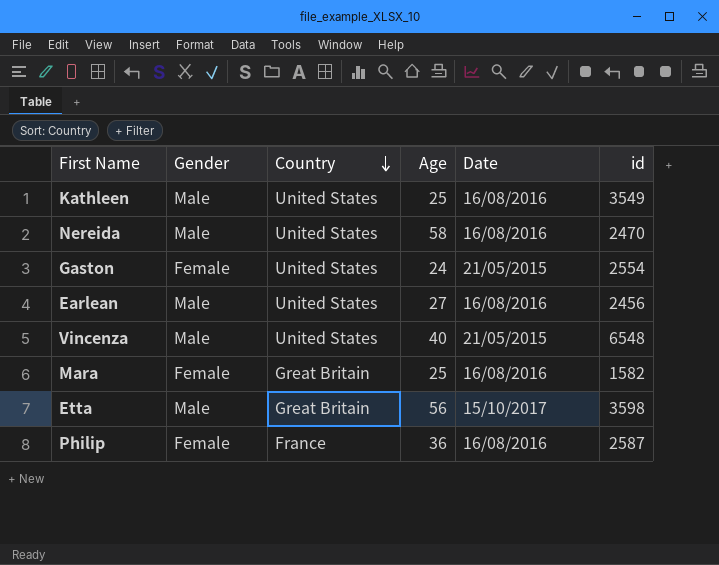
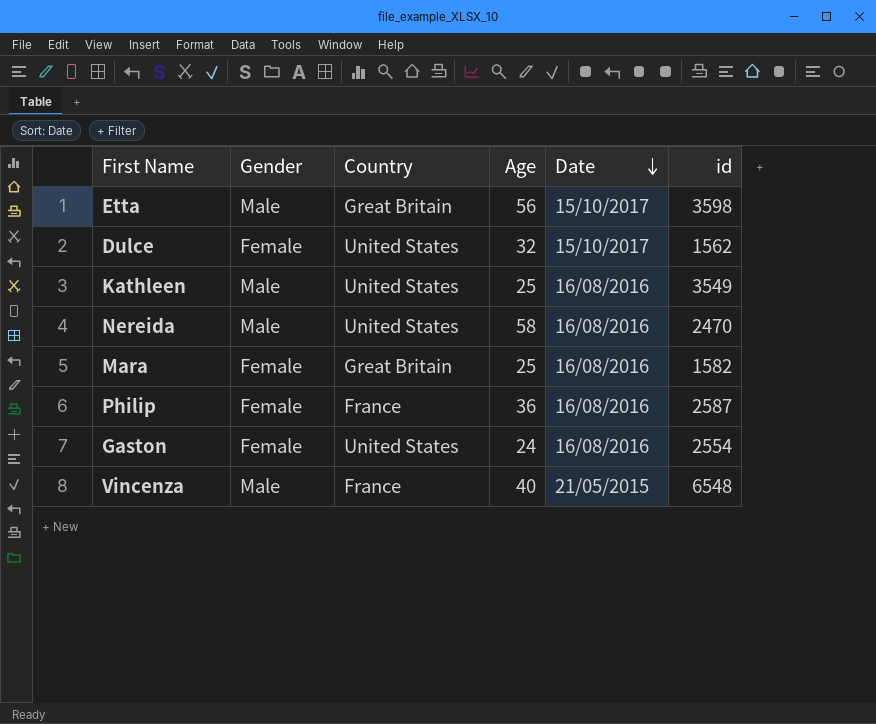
row order: Country descending -> Date descending
row Earlean: Male | United States | 27 | 16/08/2016 | 2456 -> none
row Dulce: none -> Female | United States | 32 | 15/10/2017 | 1562
Gaston | Date: 21/05/2015 -> 16/08/2016
Vincenza | Country: United States -> France

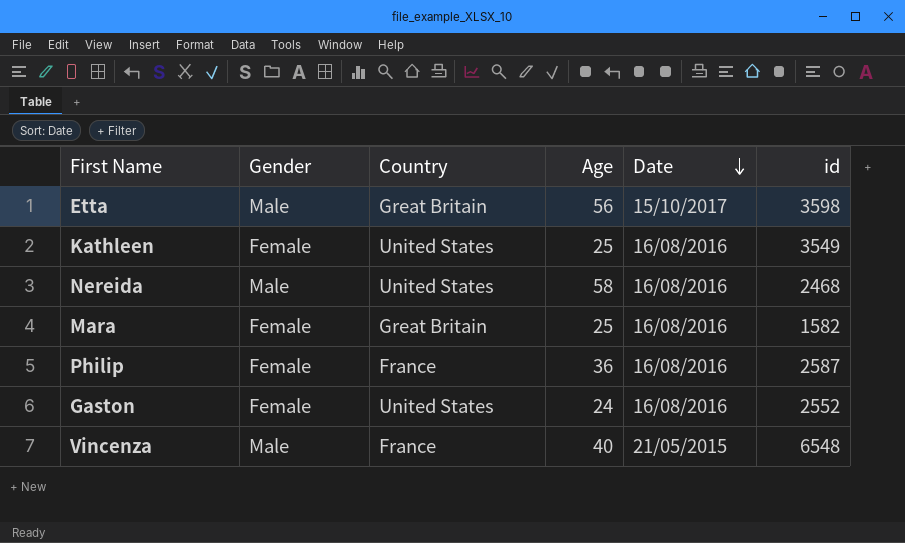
row Dulce: Female | United States | 32 | 15/10/2017 | 1562 -> none
Kathleen | Gender: Male -> Female
Nereida | id: 2470 -> 2468
Gaston | id: 2554 -> 2552

